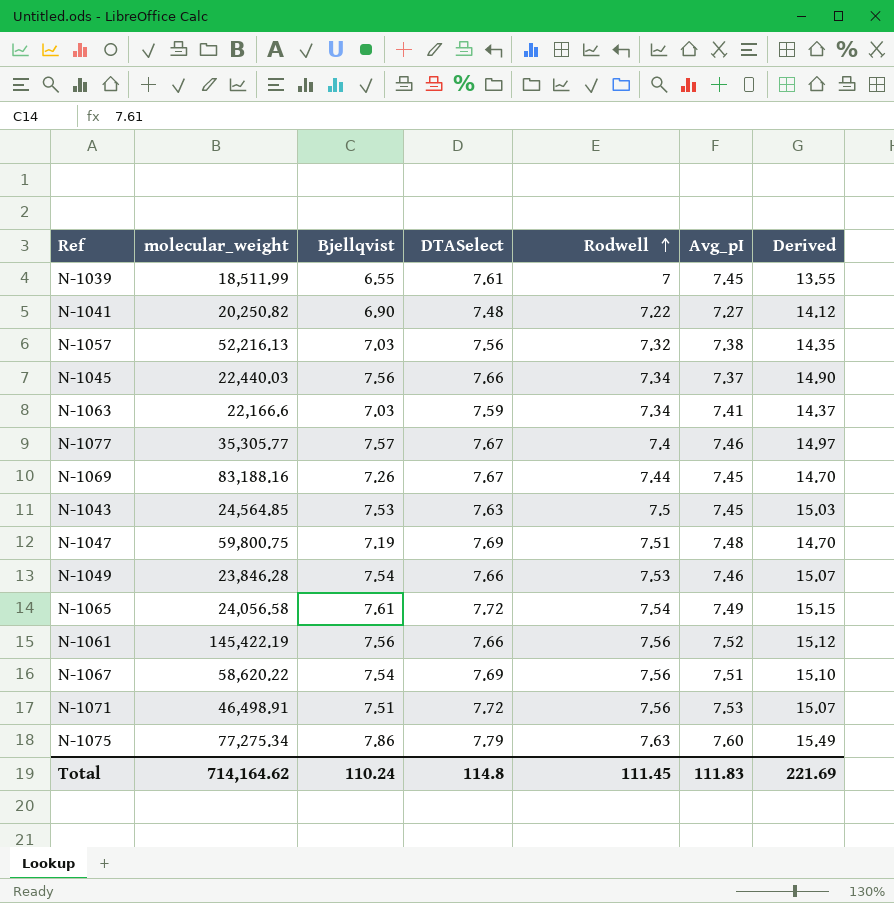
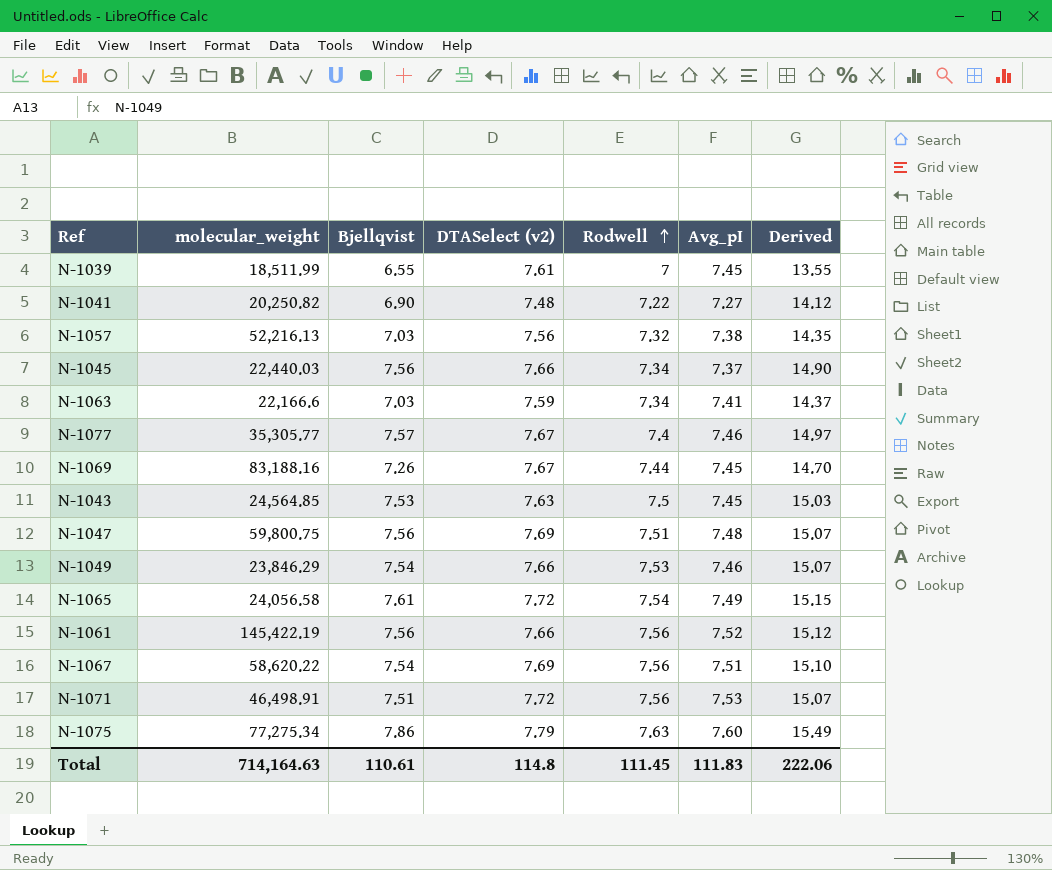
column name: DTASelect -> DTASelect (v2)
N-1047 | Bjellqvist: 7.19 -> 7.56
N-1047 | Derived: 14.70 -> 15.07
N-1049 | molecular_weight: 23,846.28 -> 23,846.29
Total | molecular_weight: 714,164.62 -> 714,164.63
Total | Bjellqvist: 110.24 -> 110.61
Total | Derived: 221.69 -> 222.06

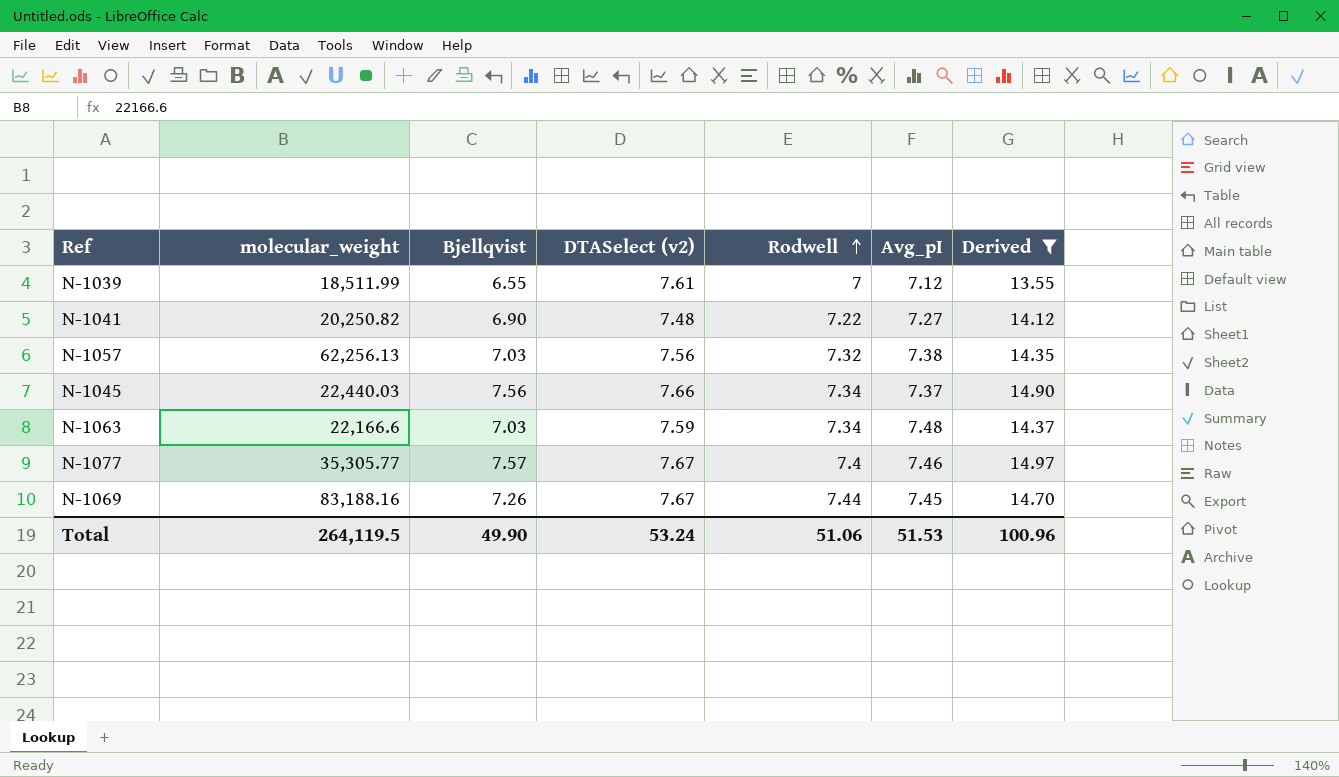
filter: none -> Derived <= 14.97
N-1039 | Avg_pI: 7.45 -> 7.12
N-1057 | molecular_weight: 52,216.13 -> 62,256.13
N-1063 | Avg_pI: 7.41 -> 7.48
Total | molecular_weight: 714,164.63 -> 264,119.5
Total | Bjellqvist: 110.61 -> 49.90
Total | DTASelect (v2): 114.8 -> 53.24
Total | Rodwell: 111.45 -> 51.06
Total | Avg_pI: 111.83 -> 51.53
Total | Derived: 222.06 -> 100.96

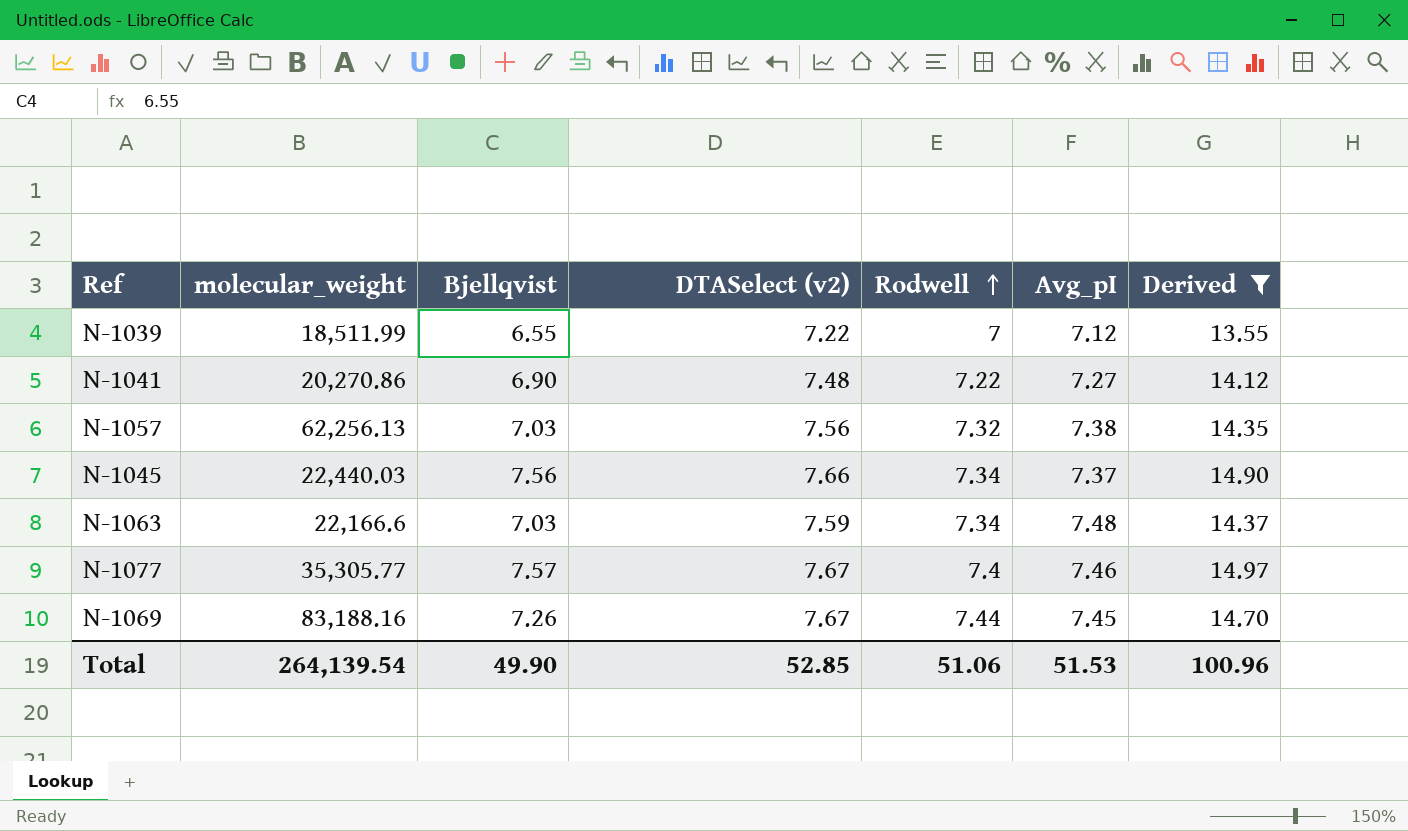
N-1039 | DTASelect (v2): 7.61 -> 7.22
N-1041 | molecular_weight: 20,250.82 -> 20,270.86
Total | molecular_weight: 264,119.5 -> 264,139.54
Total | DTASelect (v2): 53.24 -> 52.85

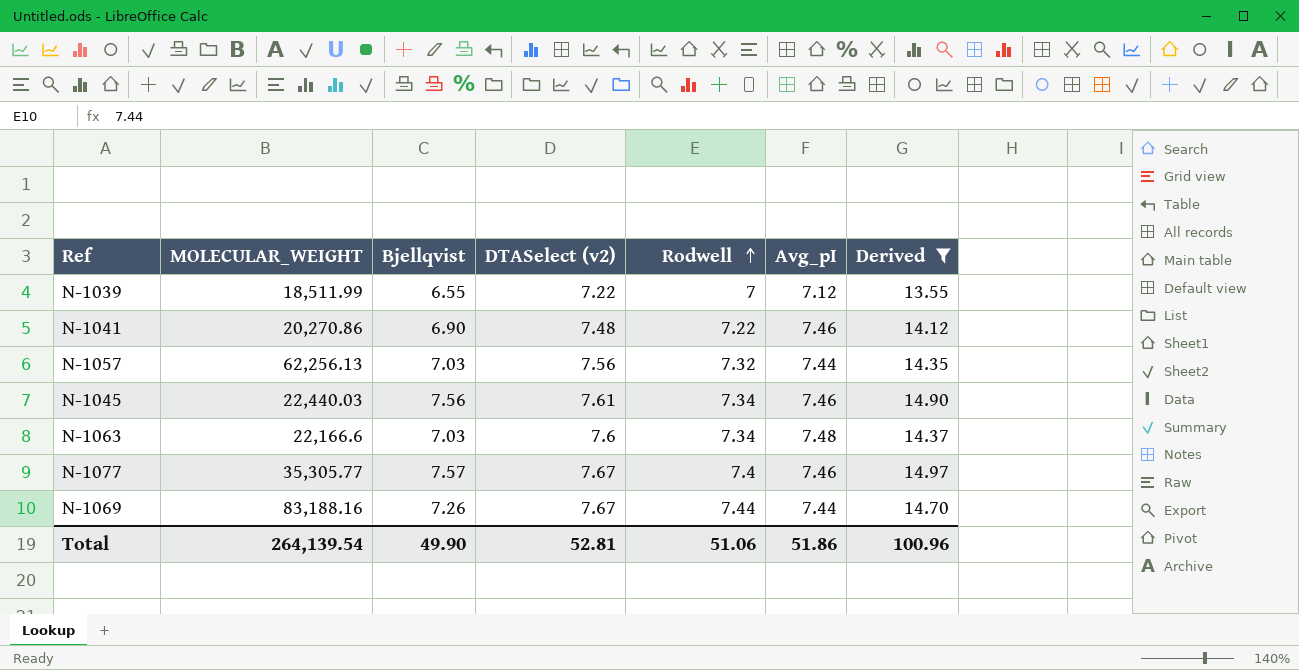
column name: molecular_weight -> MOLECULAR_WEIGHT
N-1041 | Avg_pI: 7.27 -> 7.46
N-1057 | Avg_pI: 7.38 -> 7.44
N-1045 | DTASelect (v2): 7.66 -> 7.61
N-1045 | Avg_pI: 7.37 -> 7.46
N-1063 | DTASelect (v2): 7.59 -> 7.6
N-1069 | Avg_pI: 7.45 -> 7.44
Total | DTASelect (v2): 52.85 -> 52.81
Total | Avg_pI: 51.53 -> 51.86

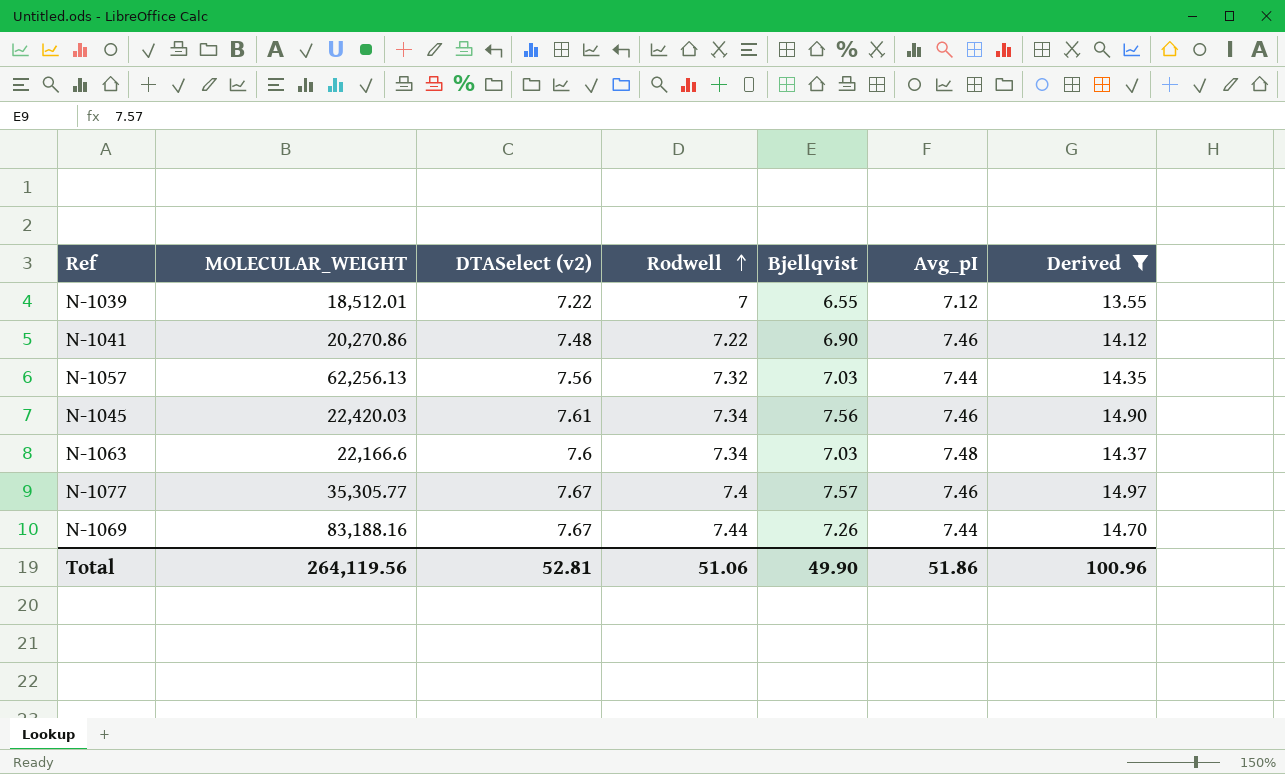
column Bjellqvist | position: 3 -> 5
N-1039 | MOLECULAR_WEIGHT: 18,511.99 -> 18,512.01
N-1045 | MOLECULAR_WEIGHT: 22,440.03 -> 22,420.03
Total | MOLECULAR_WEIGHT: 264,139.54 -> 264,119.56

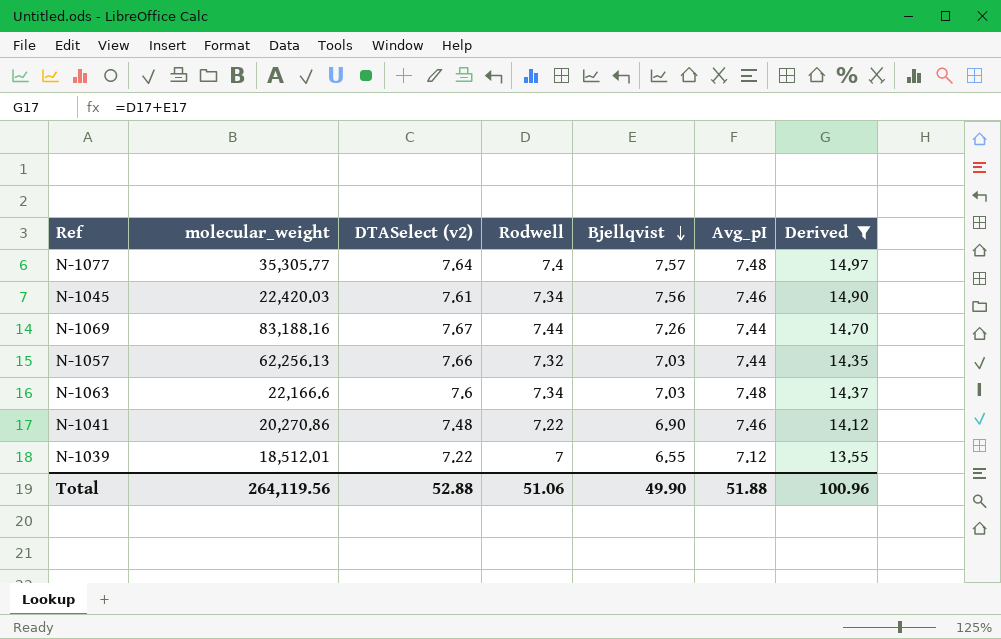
row order: Rodwell ascending -> Bjellqvist descending
column name: MOLECULAR_WEIGHT -> molecular_weight
N-1077 | DTASelect (v2): 7.67 -> 7.64
N-1077 | Avg_pI: 7.46 -> 7.48
N-1057 | DTASelect (v2): 7.56 -> 7.66
Total | DTASelect (v2): 52.81 -> 52.88
Total | Avg_pI: 51.86 -> 51.88

